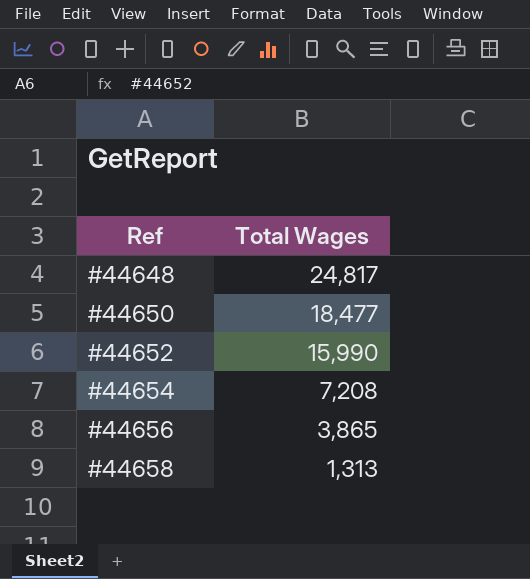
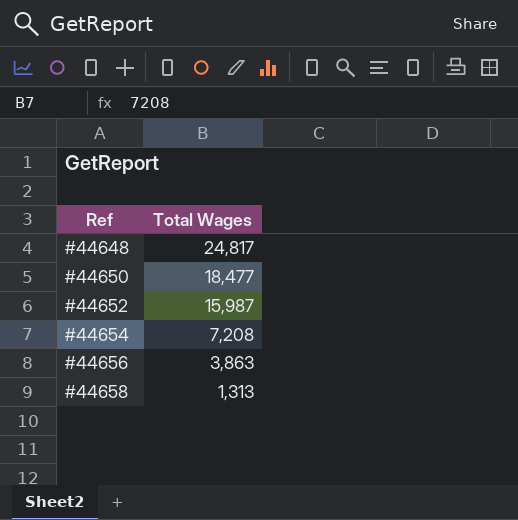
#44652 | Total Wages: 15,990 -> 15,987
#44656 | Total Wages: 3,865 -> 3,863

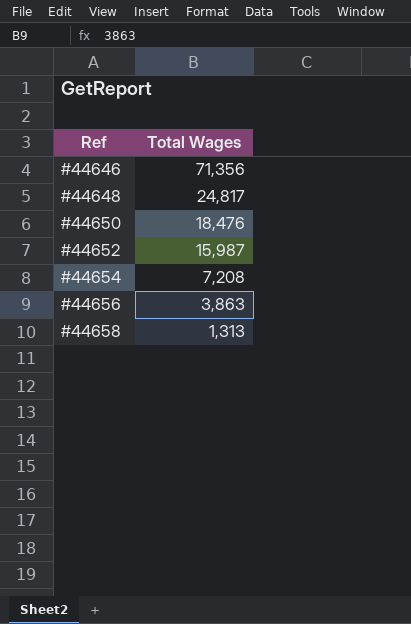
row #44646: none -> 71,356
#44650 | Total Wages: 18,477 -> 18,476

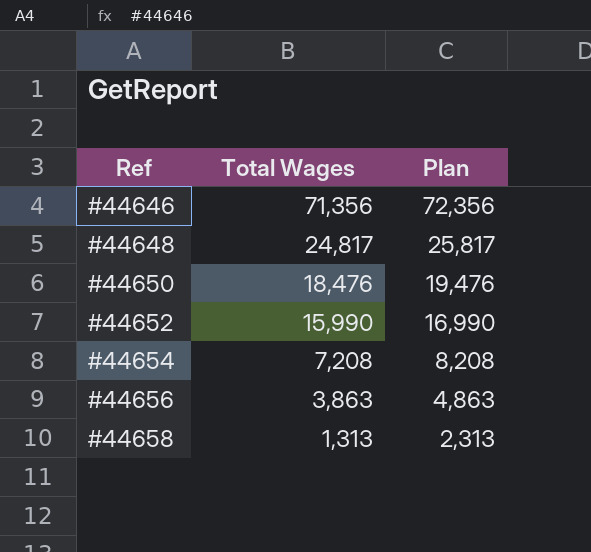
column Plan | formula: none -> [Total Wages] + 1000
#44652 | Total Wages: 15,987 -> 15,990

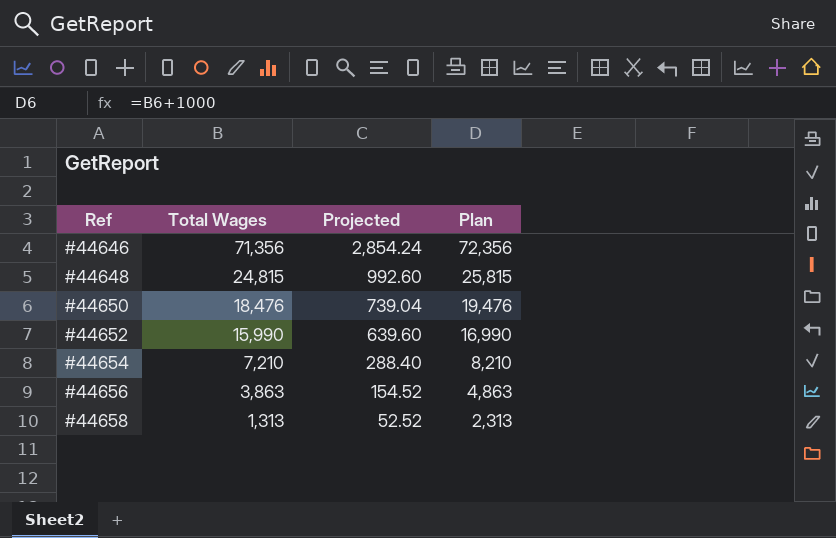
column Projected | formula: none -> [Total Wages] * 0.04
#44648 | Total Wages: 24,817 -> 24,815
#44648 | Plan: 25,817 -> 25,815
#44654 | Total Wages: 7,208 -> 7,210
#44654 | Plan: 8,208 -> 8,210

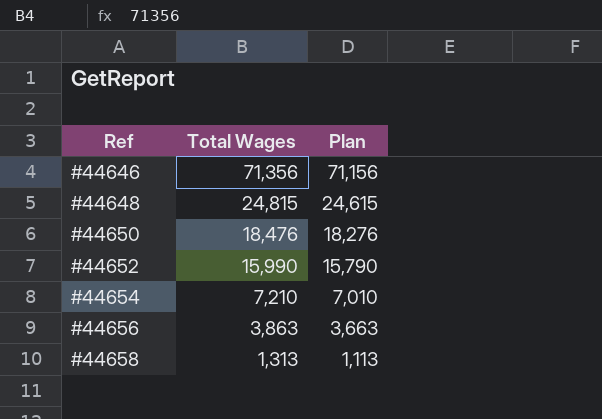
column Projected | formula: [Total Wages] * 0.04 -> none
column Plan | formula: [Total Wages] + 1000 -> [Total Wages] - 200

